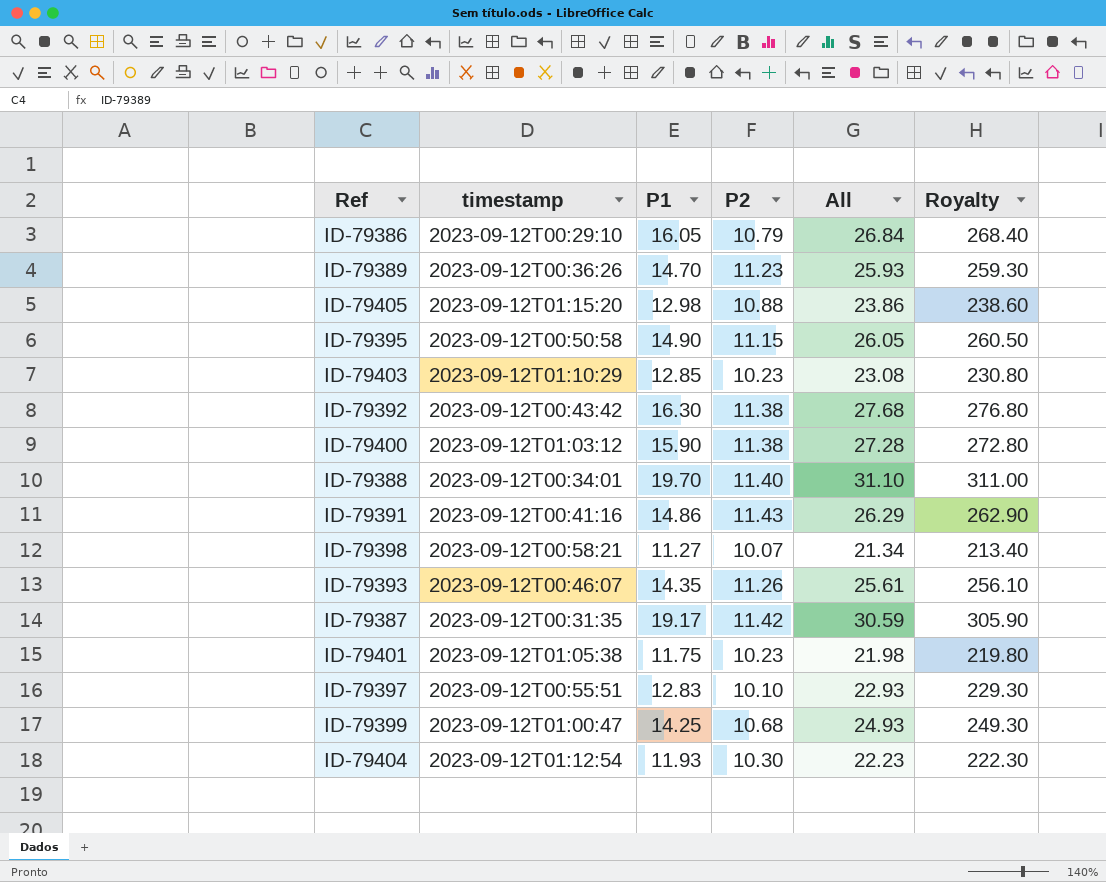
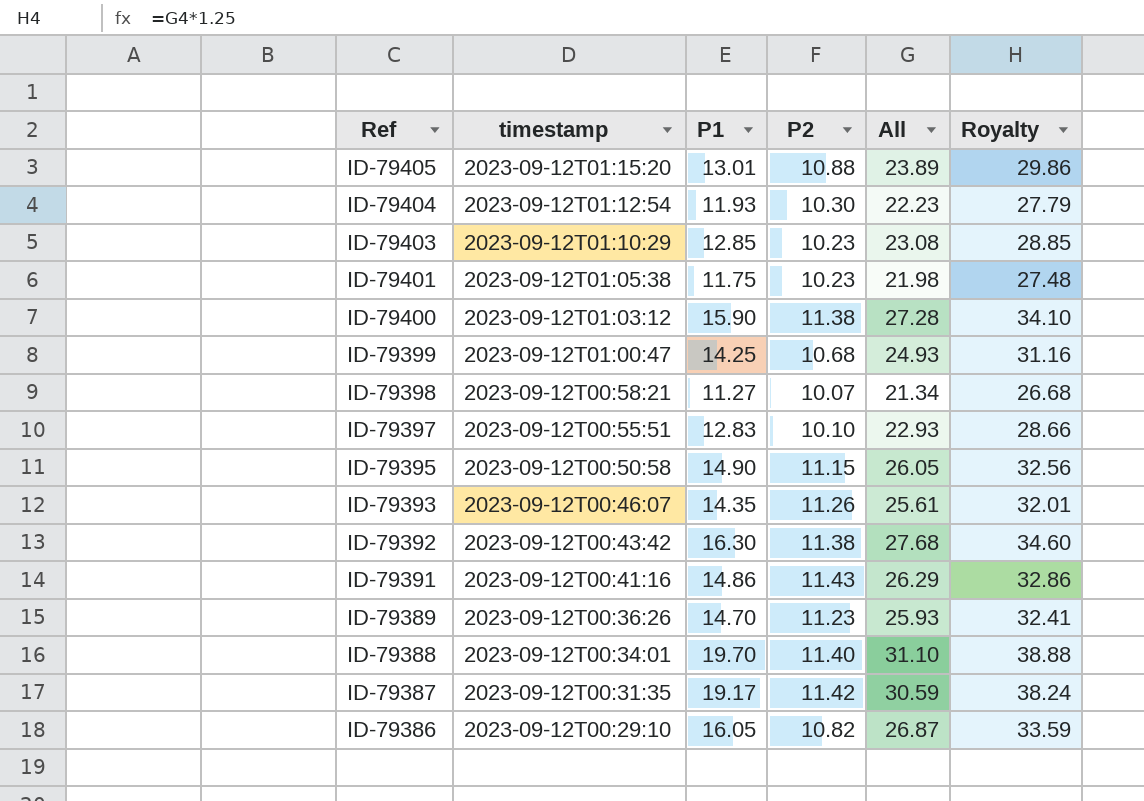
row order: none -> Ref descending
column Royalty | formula: [All] * 10 -> [All] * 1.25
ID-79405 | P1: 12.98 -> 13.01
ID-79405 | All: 23.86 -> 23.89
ID-79386 | P2: 10.79 -> 10.82
ID-79386 | All: 26.84 -> 26.87

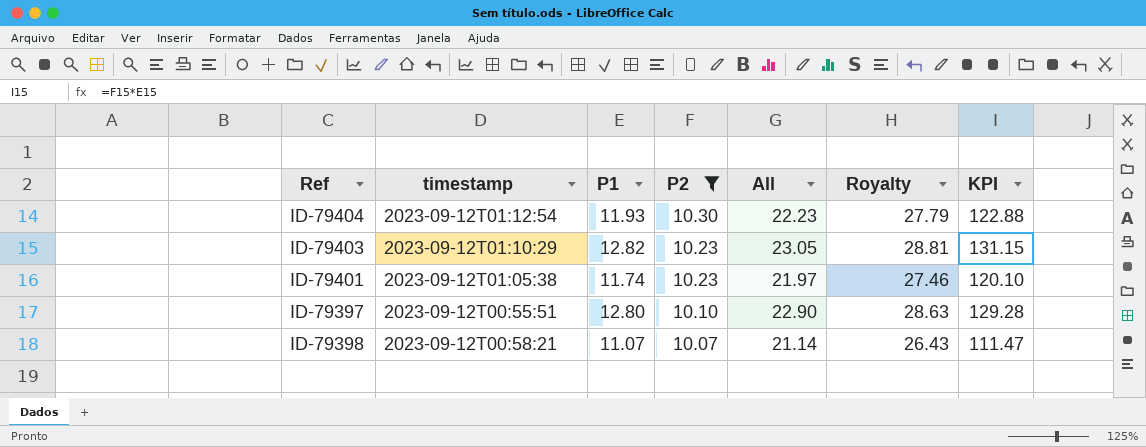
filter: none -> P2 <= 10.30
row order: Ref descending -> P2 descending
column KPI | formula: none -> [P1] * [P2]
ID-79403 | P1: 12.85 -> 12.82
ID-79403 | All: 23.08 -> 23.05
ID-79403 | Royalty: 28.85 -> 28.81
ID-79401 | P1: 11.75 -> 11.74
ID-79401 | All: 21.98 -> 21.97
ID-79401 | Royalty: 27.48 -> 27.46
ID-79397 | P1: 12.83 -> 12.80
ID-79397 | All: 22.93 -> 22.90
ID-79397 | Royalty: 28.66 -> 28.63
ID-79398 | P1: 11.27 -> 11.07
ID-79398 | All: 21.34 -> 21.14
ID-79398 | Royalty: 26.68 -> 26.43

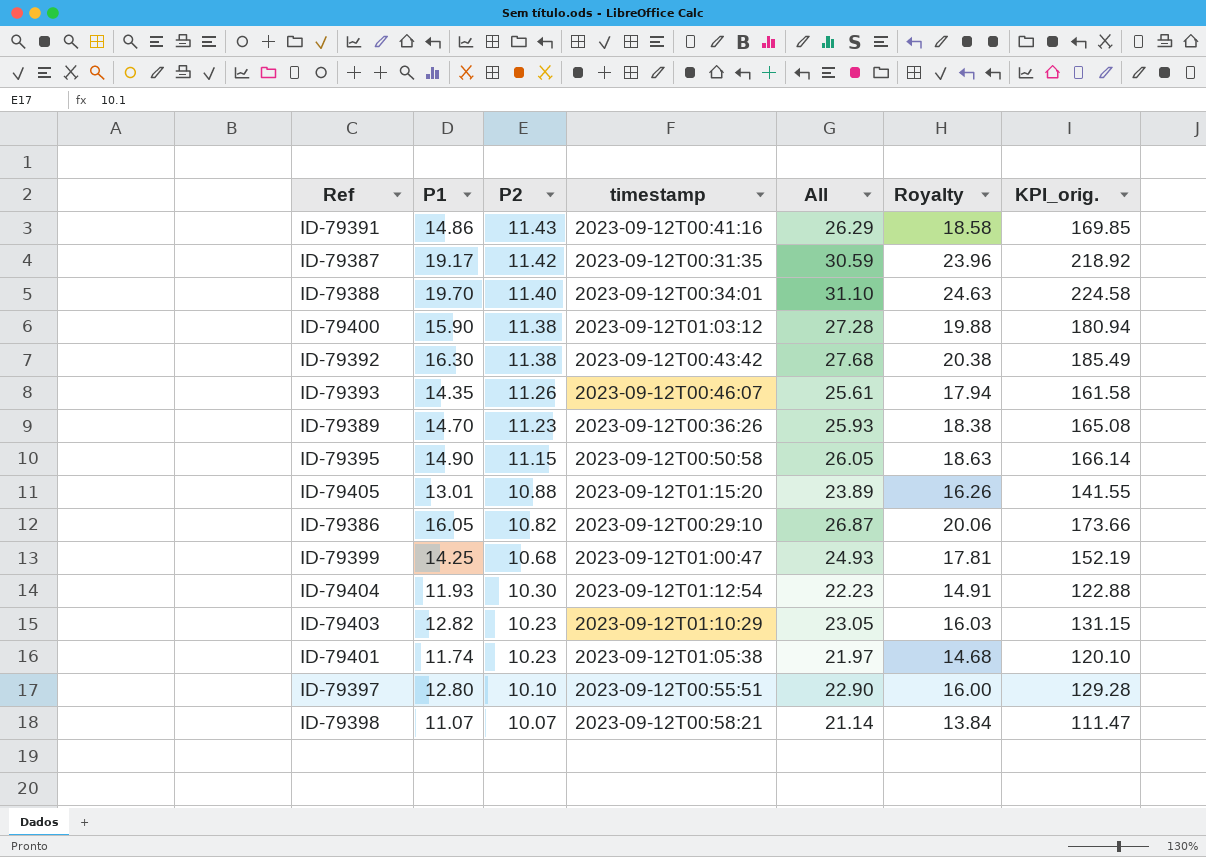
filter: P2 <= 10.30 -> none
column timestamp | position: 2 -> 4
column Royalty | formula: [All] * 1.25 -> [P1] * 1.25
column name: KPI -> KPI_orig.

